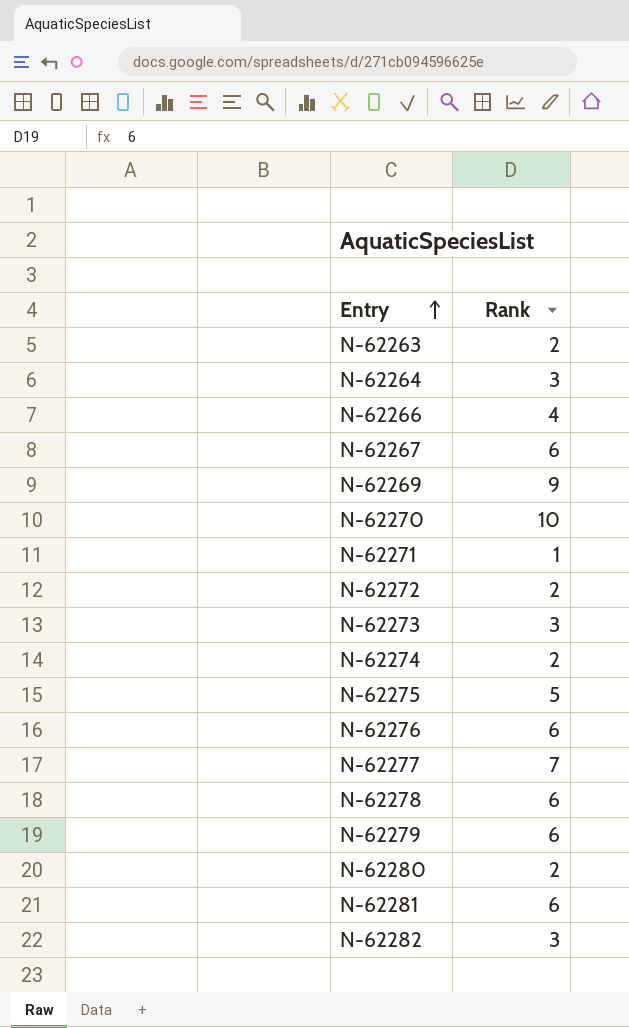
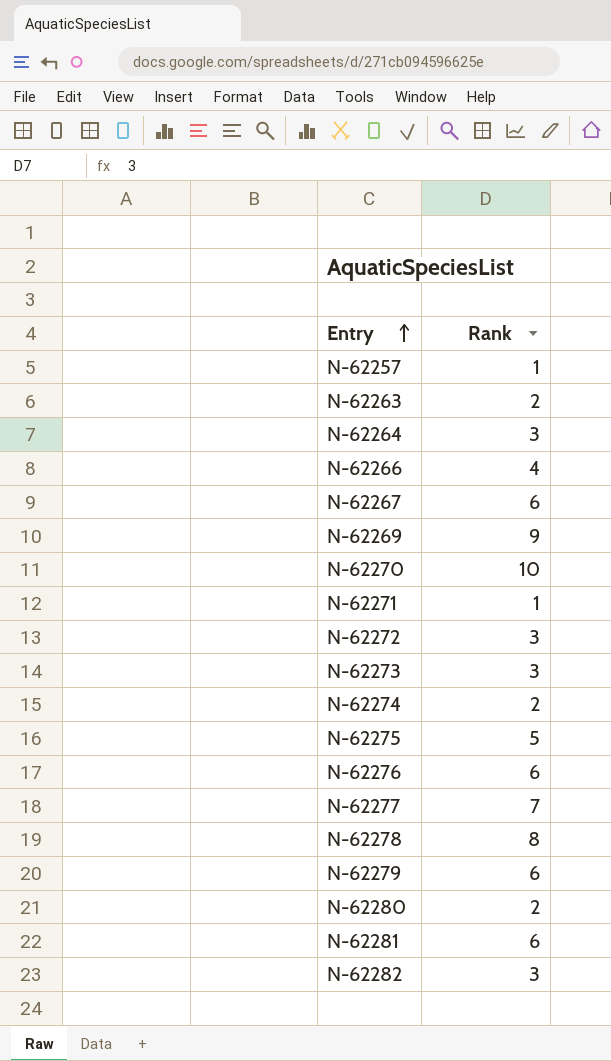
row N-62257: none -> 1
N-62272 | Rank: 2 -> 3
N-62278 | Rank: 6 -> 8

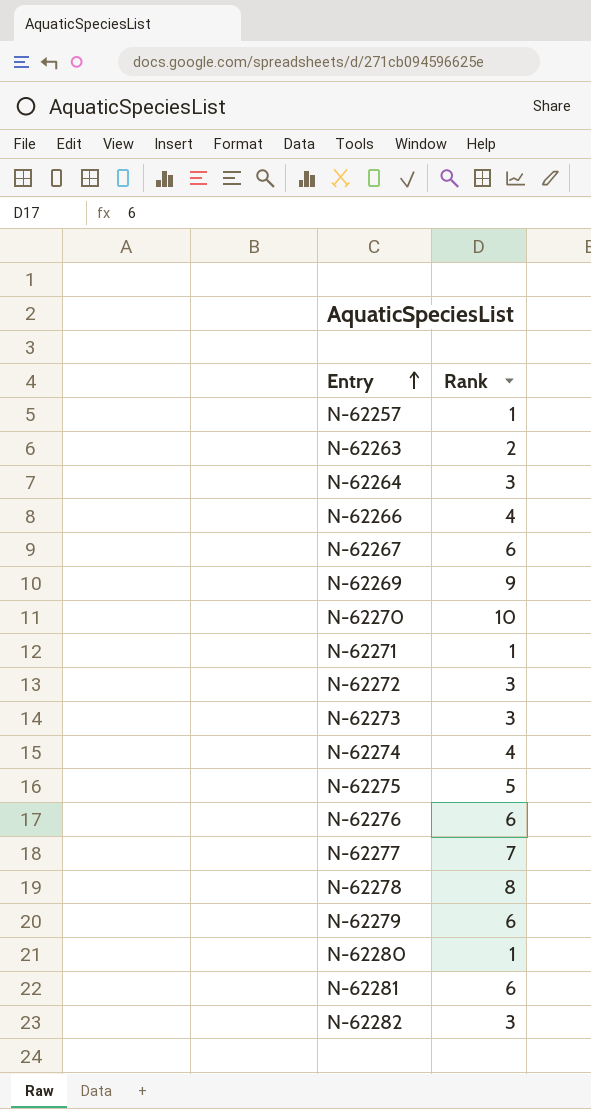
N-62274 | Rank: 2 -> 4
N-62280 | Rank: 2 -> 1

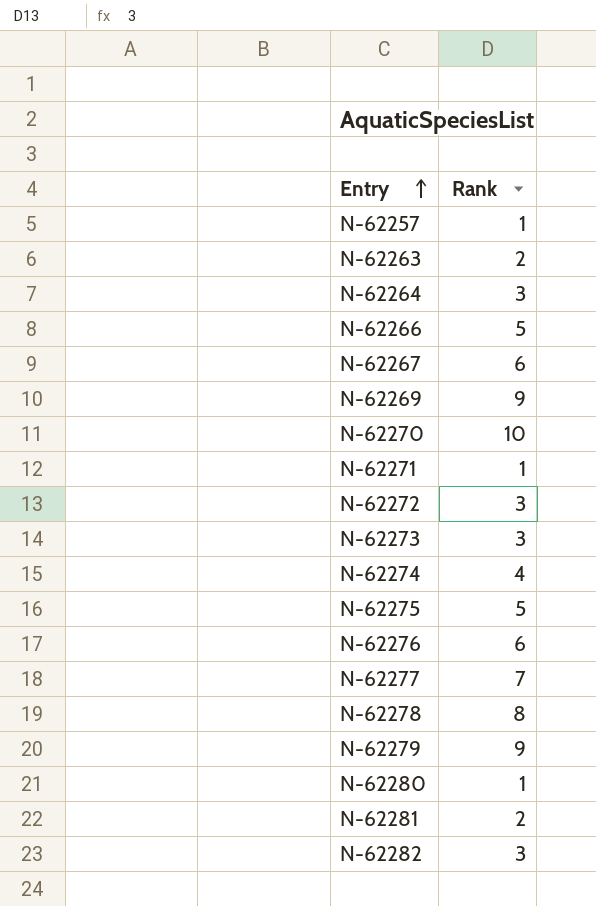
N-62266 | Rank: 4 -> 5
N-62279 | Rank: 6 -> 9
N-62281 | Rank: 6 -> 2

